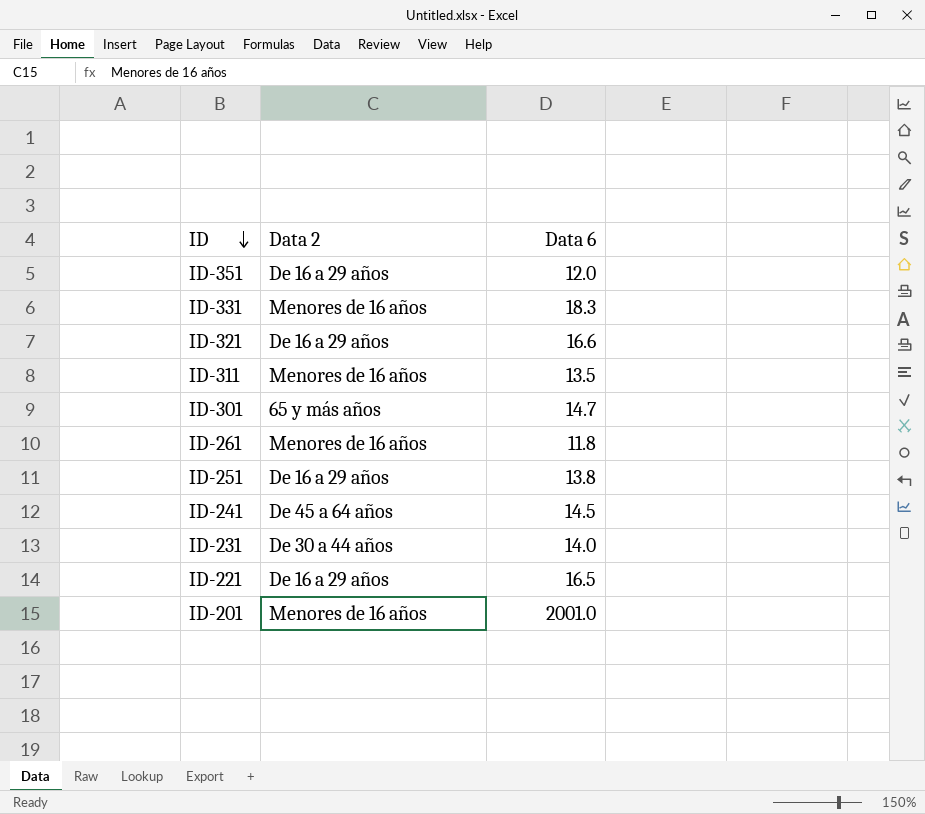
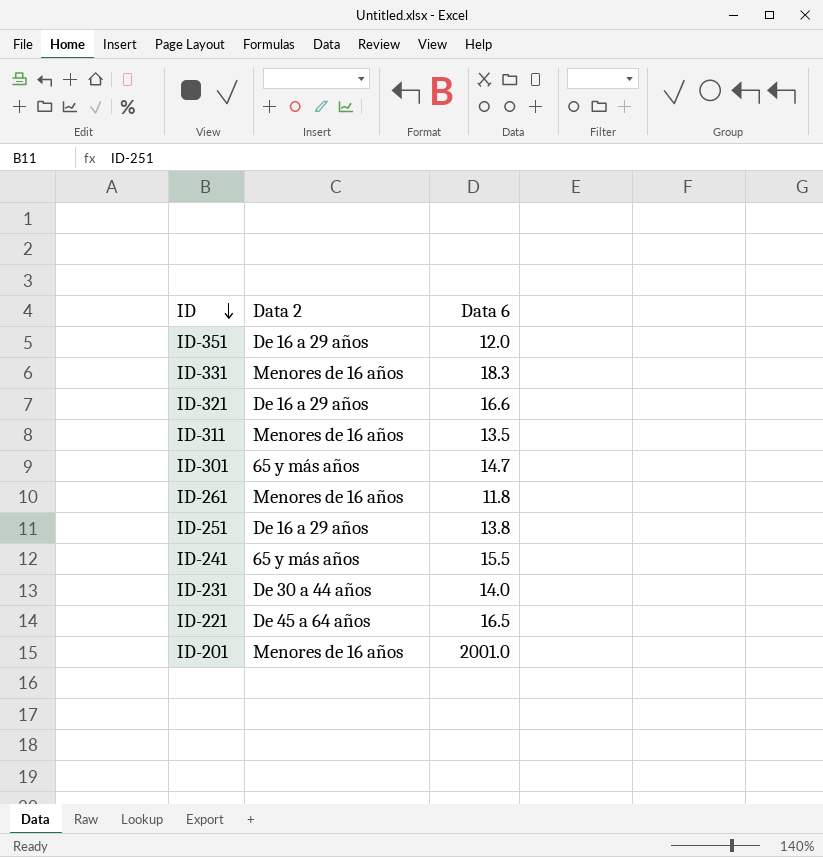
ID-241 | Data 2: De 45 a 64 años -> 65 y más años
ID-241 | Data 6: 14.5 -> 15.5
ID-221 | Data 2: De 16 a 29 años -> De 45 a 64 años

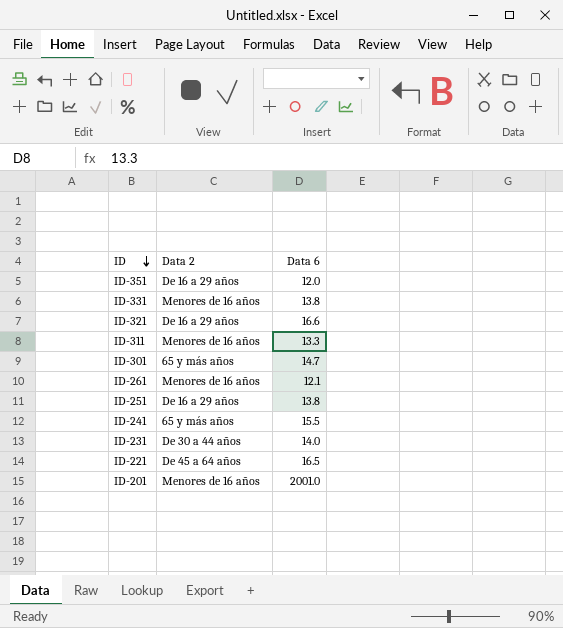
ID-331 | Data 6: 18.3 -> 13.8
ID-311 | Data 6: 13.5 -> 13.3
ID-261 | Data 6: 11.8 -> 12.1

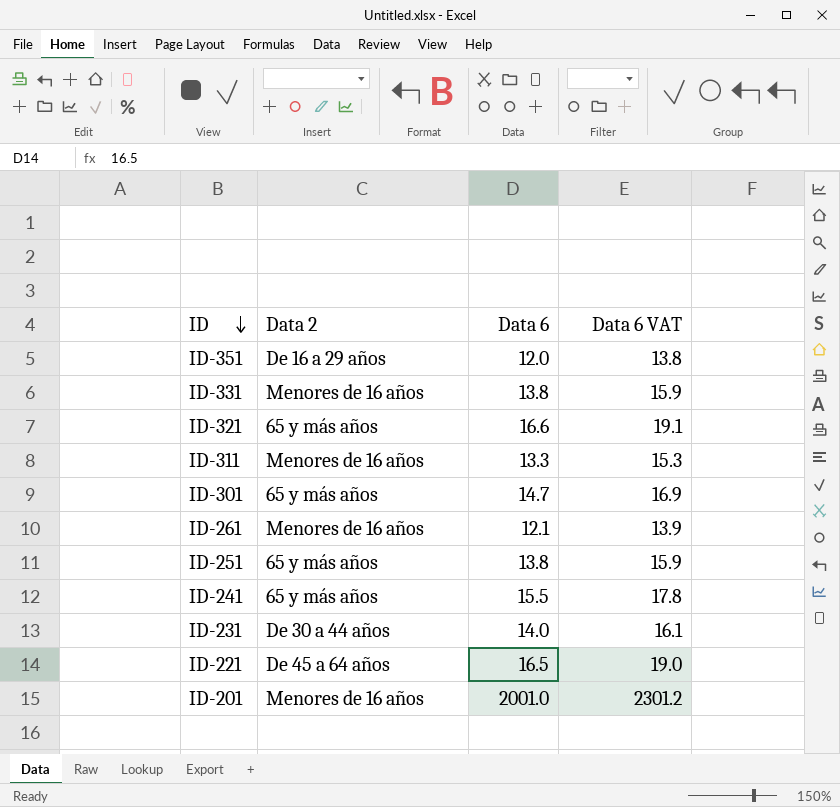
column Data 6 VAT | formula: none -> [Data 6] * 1.15
ID-321 | Data 2: De 16 a 29 años -> 65 y más años
ID-251 | Data 2: De 16 a 29 años -> 65 y más años

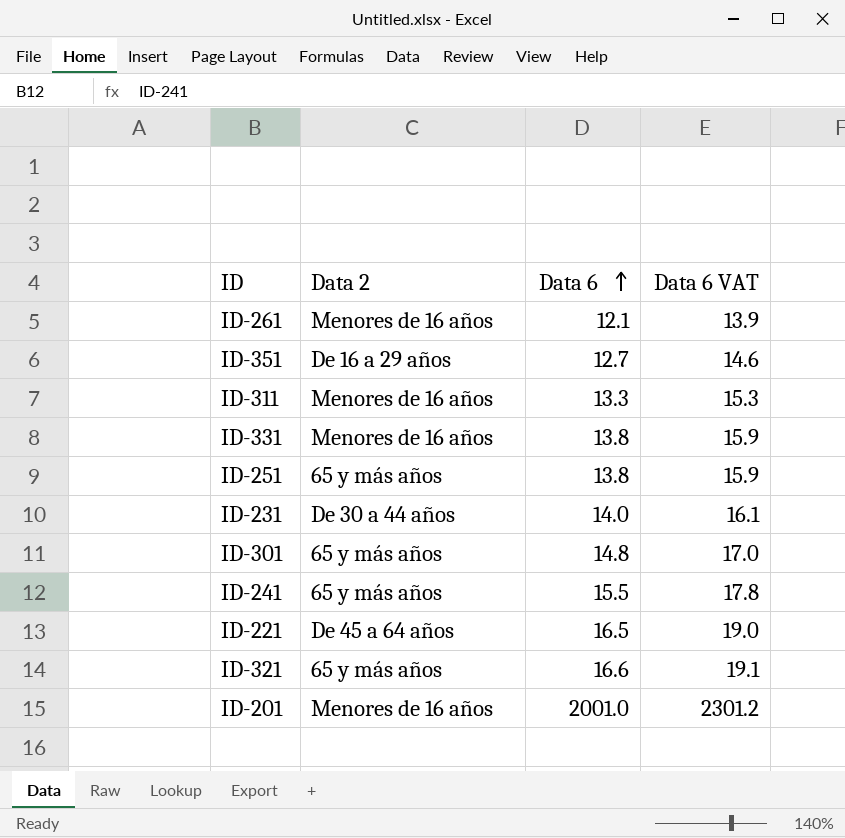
row order: ID descending -> Data 6 ascending
ID-351 | Data 6: 12.0 -> 12.7
ID-351 | Data 6 VAT: 13.8 -> 14.6
ID-301 | Data 6: 14.7 -> 14.8
ID-301 | Data 6 VAT: 16.9 -> 17.0

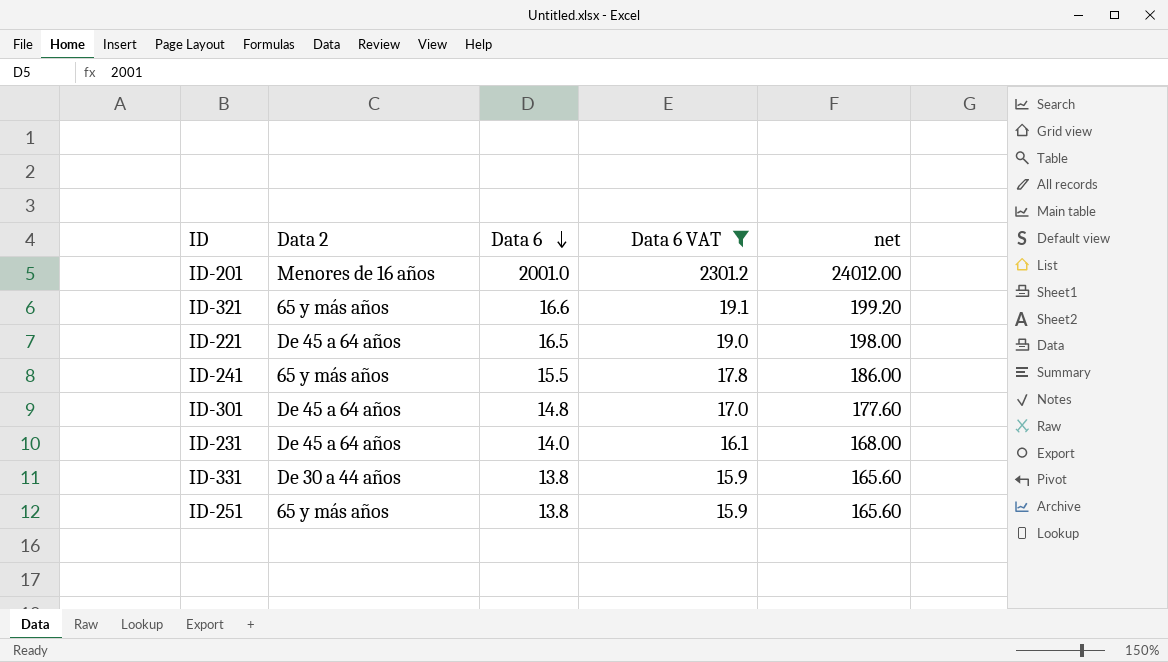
filter: none -> Data 6 VAT >= 15.9
row order: Data 6 ascending -> Data 6 descending
column net | formula: none -> [Data 6] * 12
ID-301 | Data 2: 65 y más años -> De 45 a 64 años
ID-231 | Data 2: De 30 a 44 años -> De 45 a 64 años
ID-331 | Data 2: Menores de 16 años -> De 30 a 44 años

